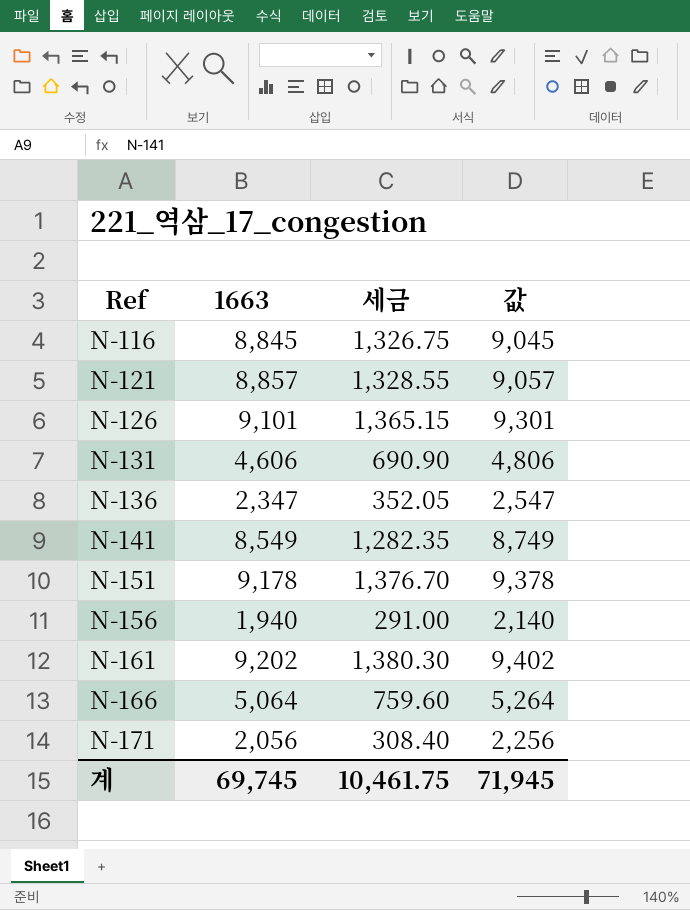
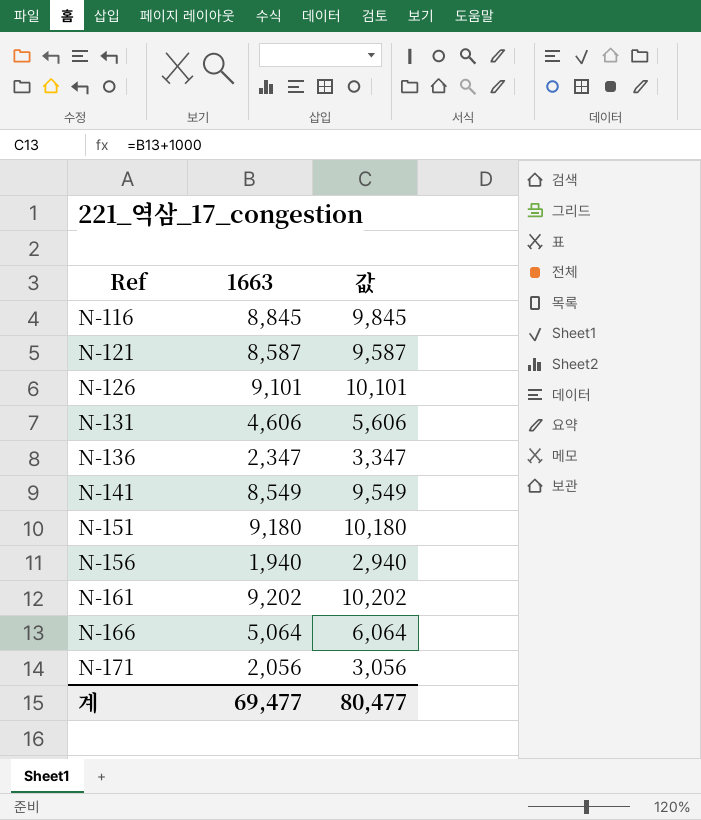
column 세금 | formula: [1663] * 0.15 -> none
column 값 | formula: [1663] + 200 -> [1663] + 1000
N-121 | 1663: 8,857 -> 8,587
N-151 | 1663: 9,178 -> 9,180
계 | 1663: 69,745 -> 69,477
계 | 값: 71,945 -> 80,477

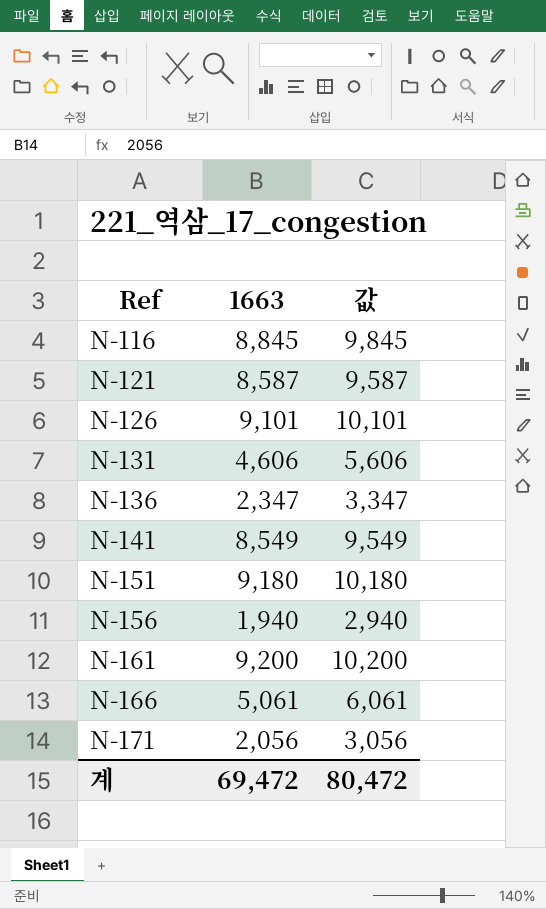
N-161 | 1663: 9,202 -> 9,200
N-161 | 값: 10,202 -> 10,200
N-166 | 1663: 5,064 -> 5,061
N-166 | 값: 6,064 -> 6,061
계 | 1663: 69,477 -> 69,472
계 | 값: 80,477 -> 80,472

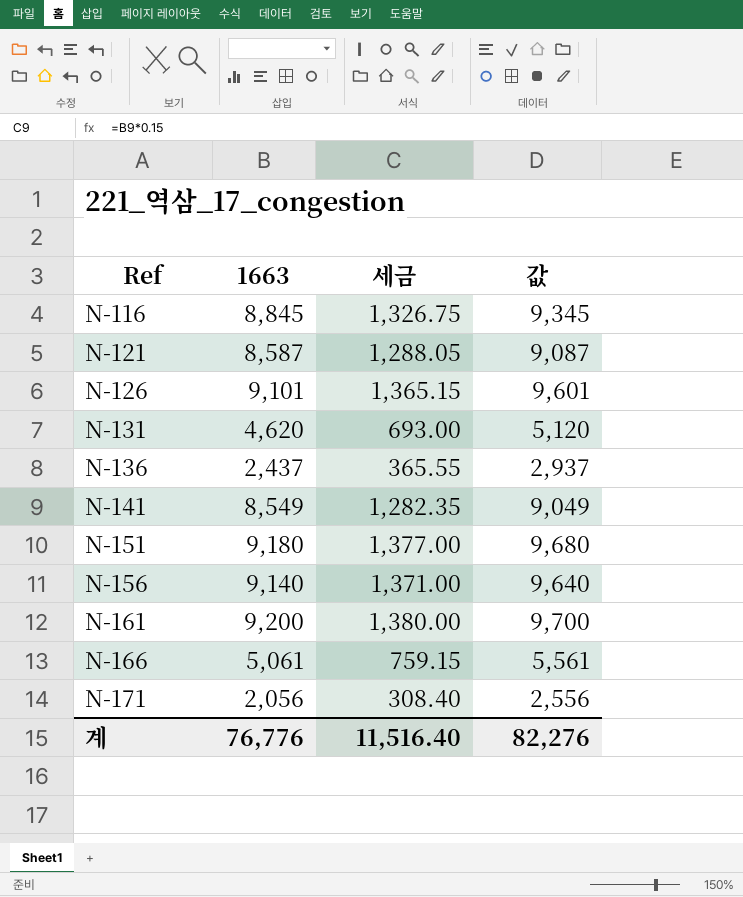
column 세금 | formula: none -> [1663] * 0.15
column 값 | formula: [1663] + 1000 -> [1663] + 500
N-131 | 1663: 4,606 -> 4,620
N-136 | 1663: 2,347 -> 2,437
N-156 | 1663: 1,940 -> 9,140
계 | 1663: 69,472 -> 76,776
계 | 값: 80,472 -> 82,276

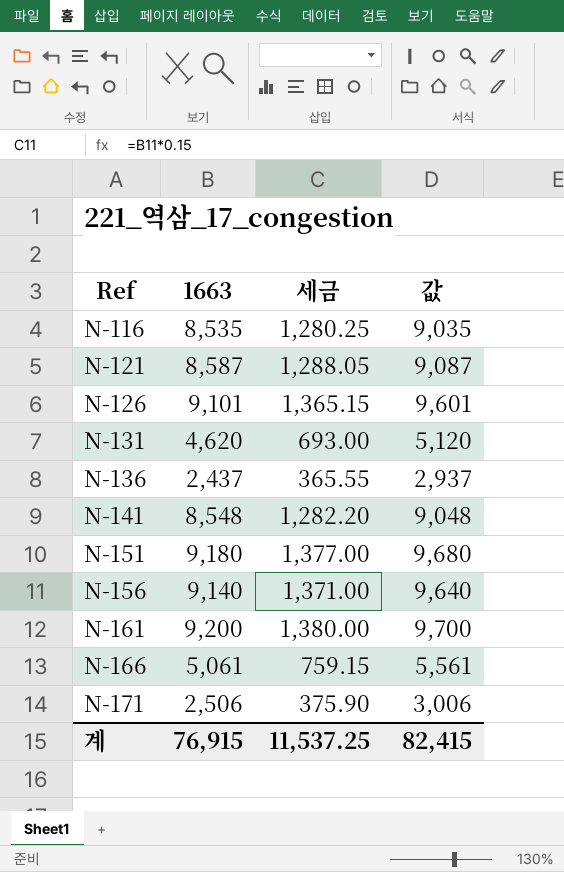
N-116 | 1663: 8,845 -> 8,535
N-116 | 세금: 1,326.75 -> 1,280.25
N-116 | 값: 9,345 -> 9,035
N-141 | 1663: 8,549 -> 8,548
N-141 | 세금: 1,282.35 -> 1,282.20
N-141 | 값: 9,049 -> 9,048
N-171 | 1663: 2,056 -> 2,506
N-171 | 세금: 308.40 -> 375.90
N-171 | 값: 2,556 -> 3,006
계 | 1663: 76,776 -> 76,915
계 | 세금: 11,516.40 -> 11,537.25
계 | 값: 82,276 -> 82,415

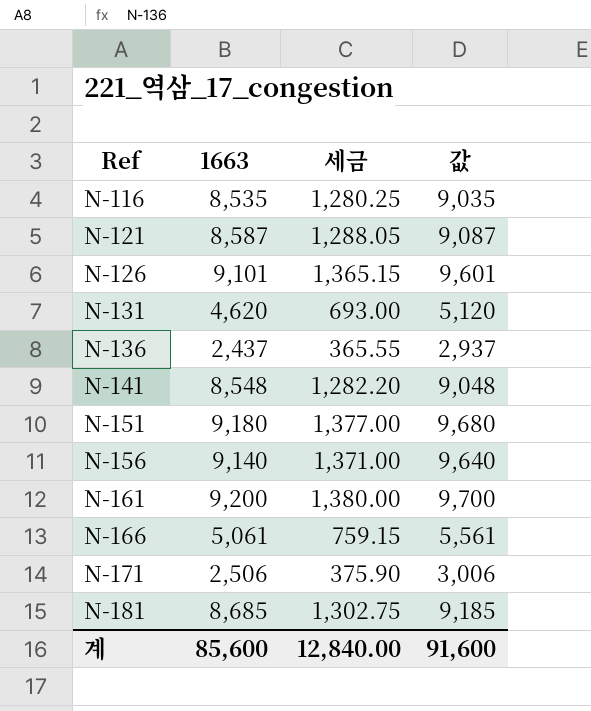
row N-181: none -> 8,685 | 1,302.75 | 9,185
계 | 1663: 76,915 -> 85,600
계 | 세금: 11,537.25 -> 12,840.00
계 | 값: 82,415 -> 91,600

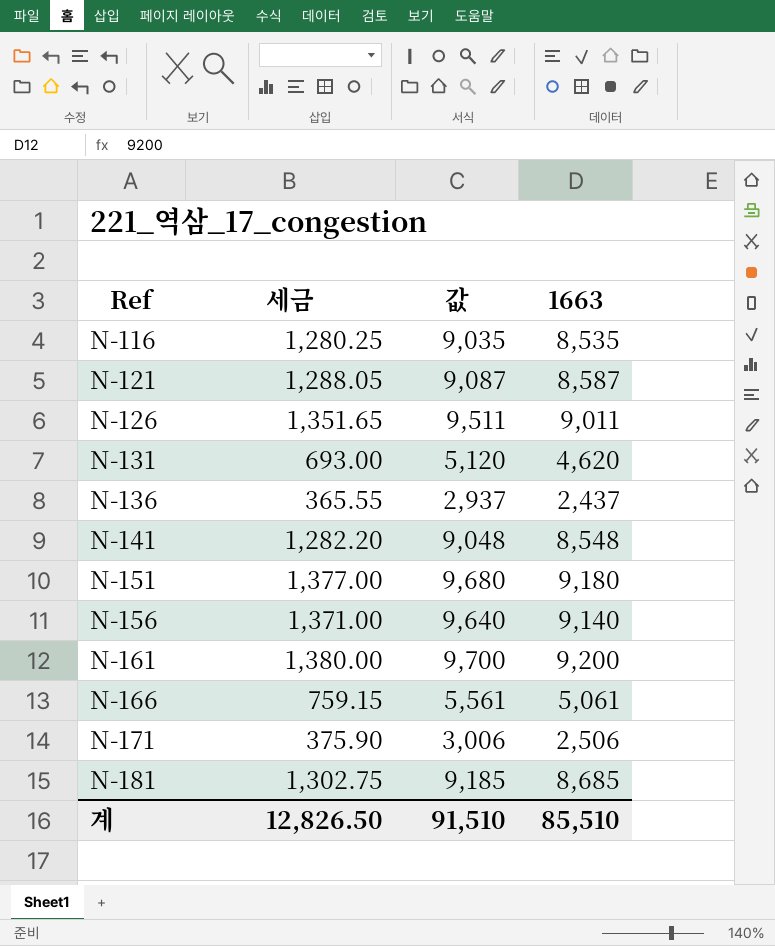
column 1663 | position: 2 -> 4
N-126 | 세금: 1,365.15 -> 1,351.65
N-126 | 값: 9,601 -> 9,511
N-126 | 1663: 9,101 -> 9,011
계 | 세금: 12,840.00 -> 12,826.50
계 | 값: 91,600 -> 91,510
계 | 1663: 85,600 -> 85,510

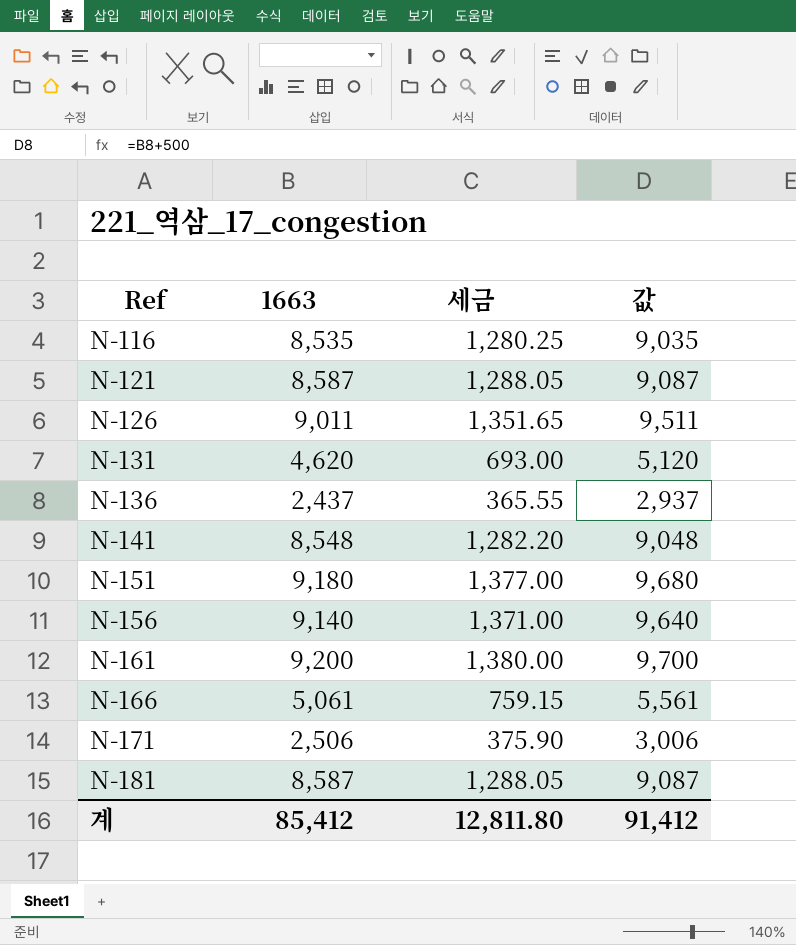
column 1663 | position: 4 -> 2
N-181 | 1663: 8,685 -> 8,587
N-181 | 세금: 1,302.75 -> 1,288.05
N-181 | 값: 9,185 -> 9,087
계 | 1663: 85,510 -> 85,412
계 | 세금: 12,826.50 -> 12,811.80
계 | 값: 91,510 -> 91,412

